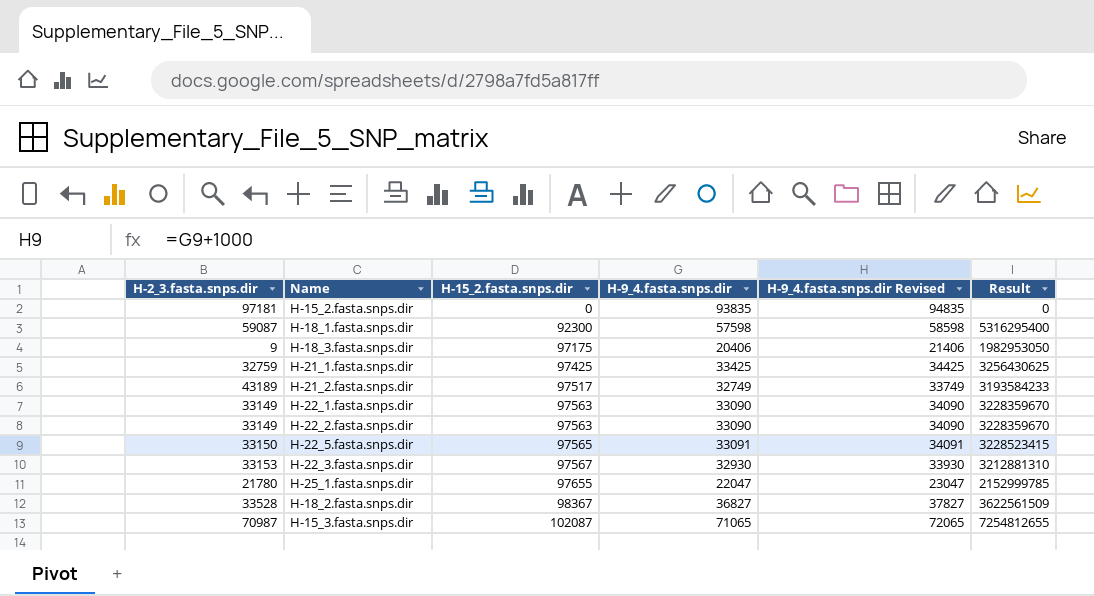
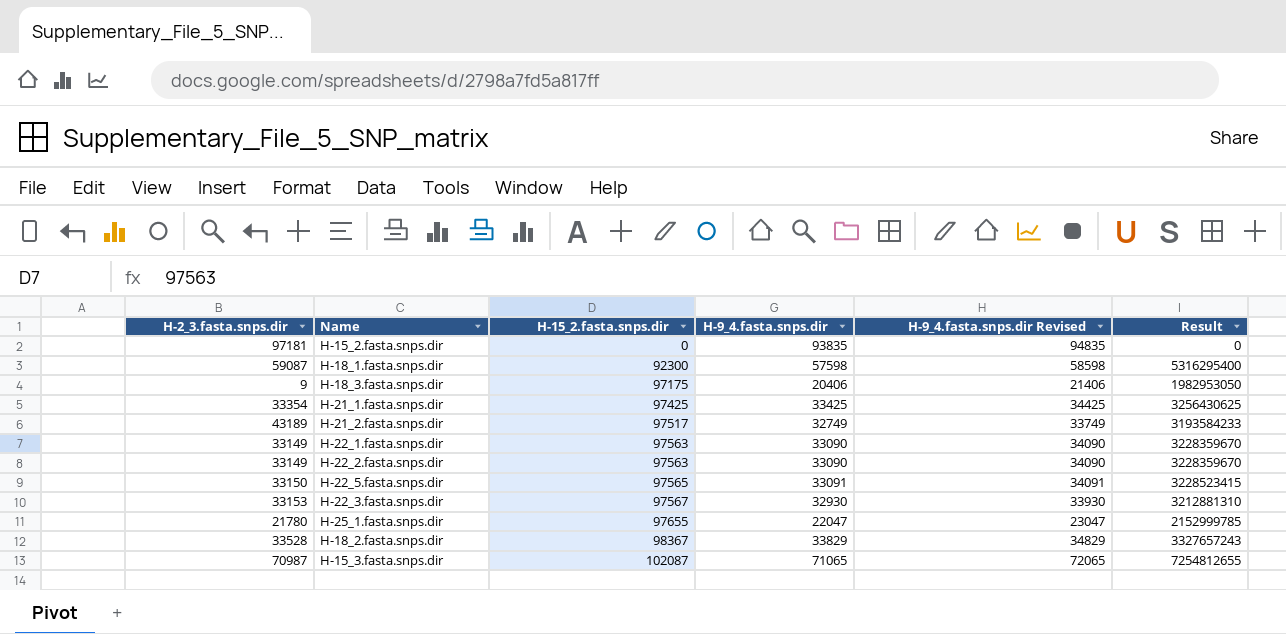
H-21_1.fasta.snps.dir | H-2_3.fasta.snps.dir: 32759 -> 33354
H-18_2.fasta.snps.dir | H-9_4.fasta.snps.dir: 36827 -> 33829
H-18_2.fasta.snps.dir | H-9_4.fasta.snps.dir Revised: 37827 -> 34829
H-18_2.fasta.snps.dir | Result: 3622561509 -> 3327657243

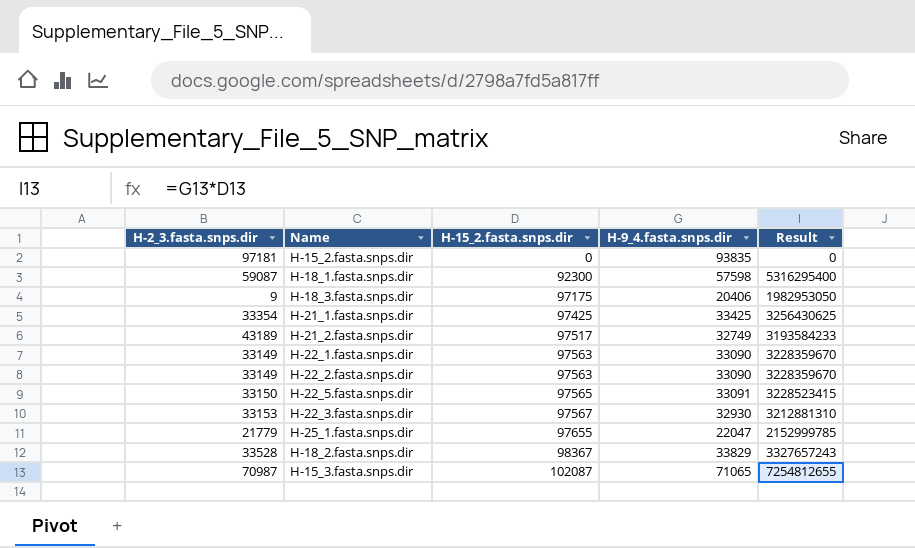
column H-9_4.fasta.snps.dir Revised | formula: [H-9_4.fasta.snps.dir] + 1000 -> none
H-25_1.fasta.snps.dir | H-2_3.fasta.snps.dir: 21780 -> 21779

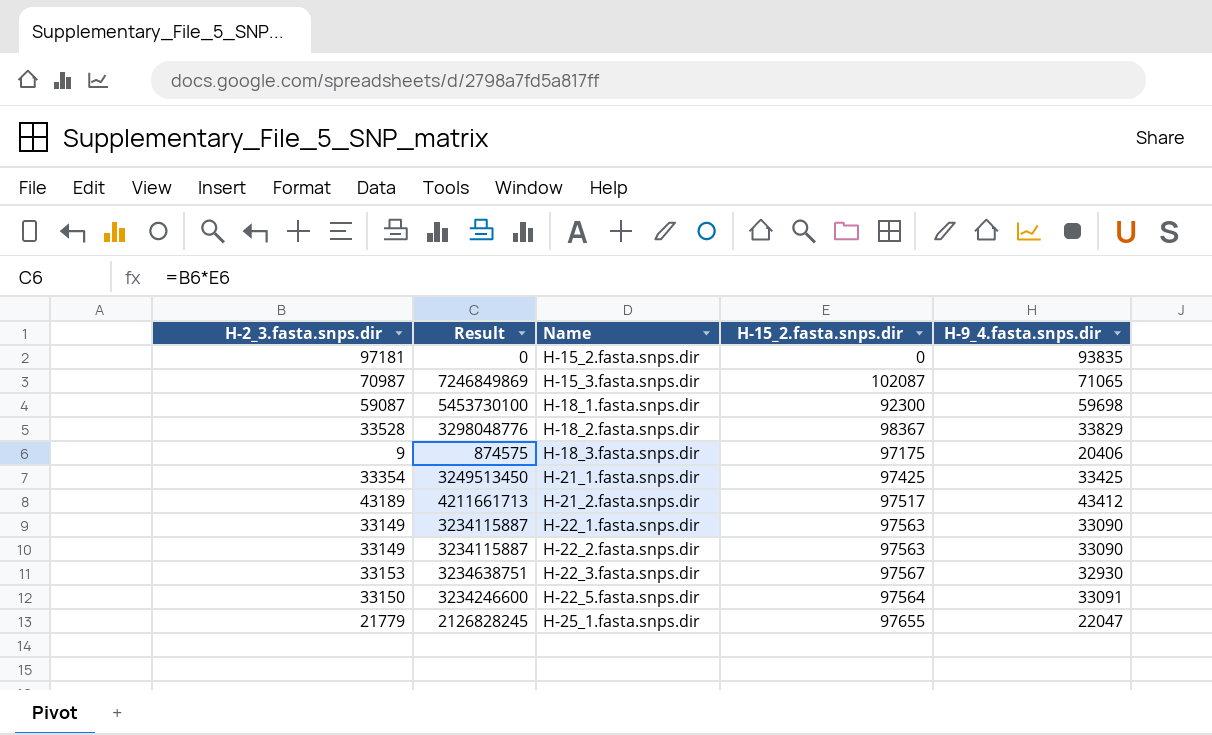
row order: H-15_2.fasta.snps.dir ascending -> Name ascending
column Result | formula: [H-15_2.fasta.snps.dir] * [H-9_4.fasta.snps.dir] -> [H-2_3.fasta.snps.dir] * [H-15_2.fasta.snps.dir]
column Result | position: 5 -> 2
H-18_1.fasta.snps.dir | H-9_4.fasta.snps.dir: 57598 -> 59698
H-21_2.fasta.snps.dir | H-9_4.fasta.snps.dir: 32749 -> 43412
H-22_5.fasta.snps.dir | H-15_2.fasta.snps.dir: 97565 -> 97564

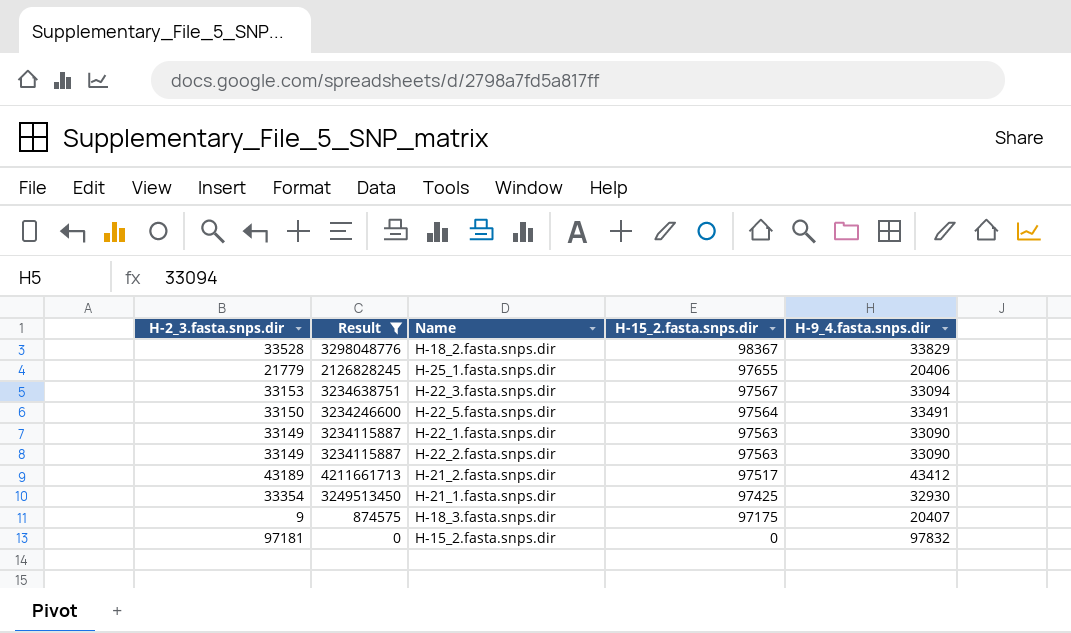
filter: none -> Result <= 4211661713
row order: Name ascending -> H-15_2.fasta.snps.dir descending
H-25_1.fasta.snps.dir | H-9_4.fasta.snps.dir: 22047 -> 20406
H-22_3.fasta.snps.dir | H-9_4.fasta.snps.dir: 32930 -> 33094
H-22_5.fasta.snps.dir | H-9_4.fasta.snps.dir: 33091 -> 33491
H-21_1.fasta.snps.dir | H-9_4.fasta.snps.dir: 33425 -> 32930
H-18_3.fasta.snps.dir | H-9_4.fasta.snps.dir: 20406 -> 20407
H-15_2.fasta.snps.dir | H-9_4.fasta.snps.dir: 93835 -> 97832

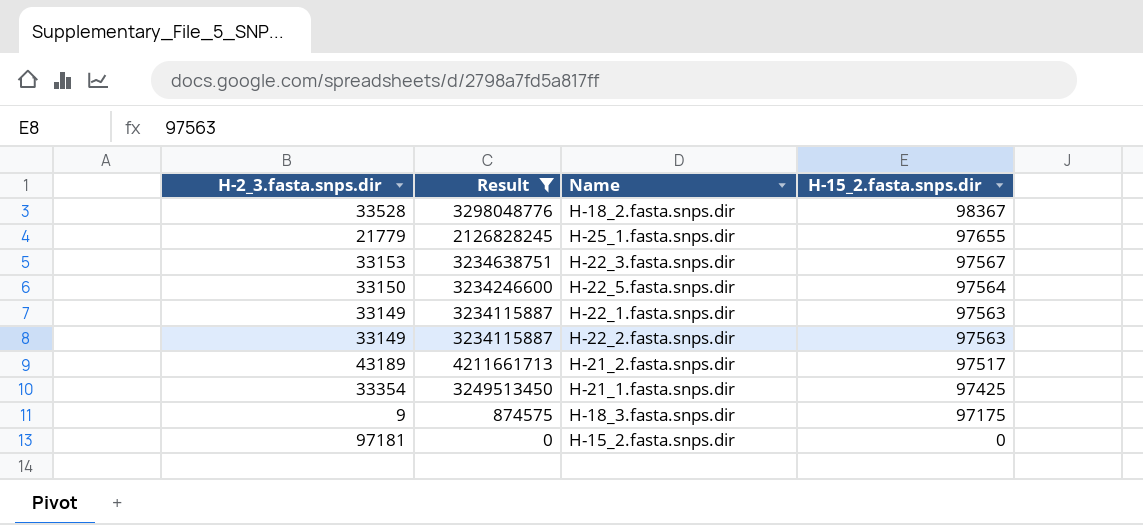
column H-9_4.fasta.snps.dir | position: 5 -> none

